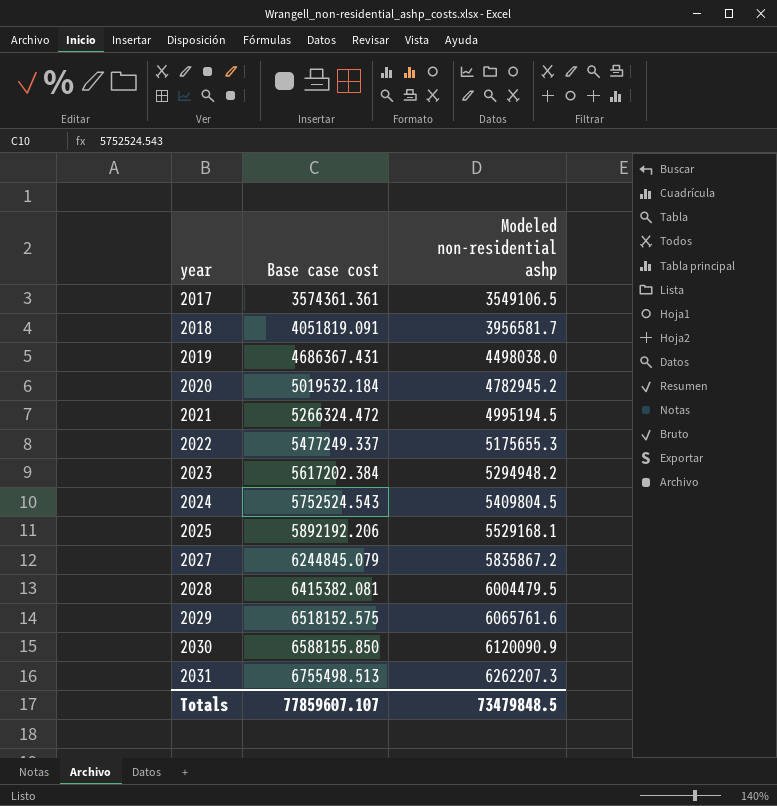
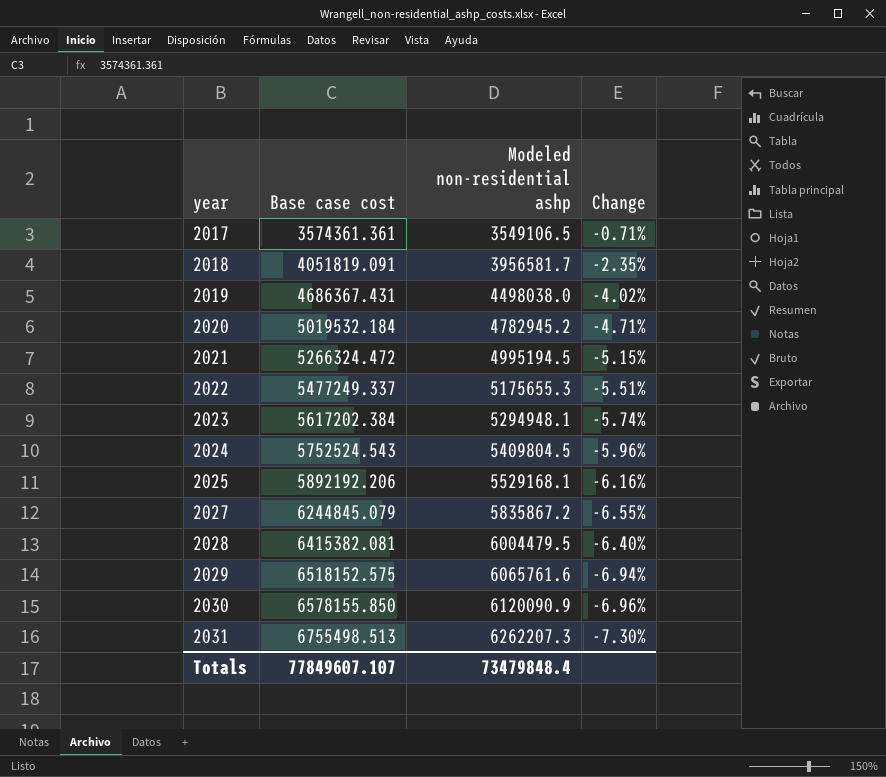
column Change | formula: none -> ([Modeled non-residential ashp] - [Base case cost]) / [Base case cost]
2023 | Modeled non-residential ashp: 5294948.2 -> 5294948.1
2030 | Base case cost: 6588155.850 -> 6578155.850
Totals | Base case cost: 77859607.107 -> 77849607.107
Totals | Modeled non-residential ashp: 73479848.5 -> 73479848.4

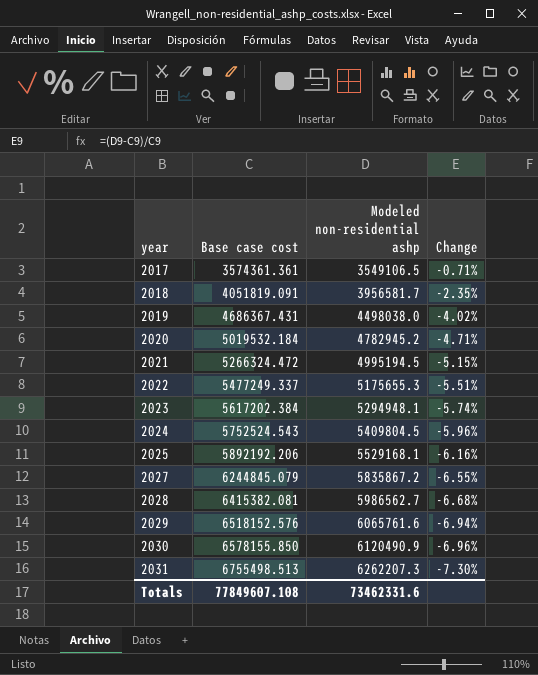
2028 | Modeled non-residential ashp: 6004479.5 -> 5986562.7
2028 | Change: -6.40% -> -6.68%
2029 | Base case cost: 6518152.575 -> 6518152.576
2030 | Modeled non-residential ashp: 6120090.9 -> 6120490.9
Totals | Base case cost: 77849607.107 -> 77849607.108
Totals | Modeled non-residential ashp: 73479848.4 -> 73462331.6

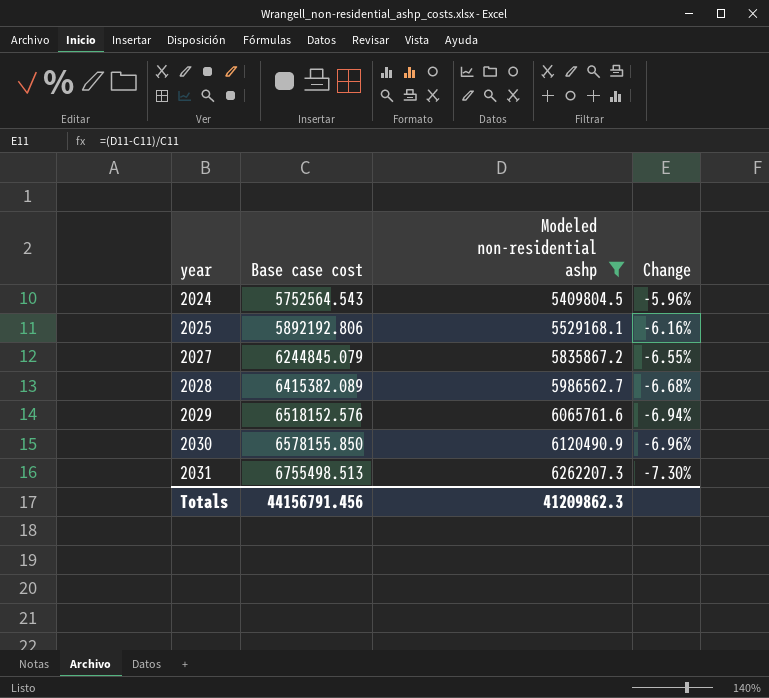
filter: none -> Modeled non-residential ashp >= 5409804.5
2024 | Base case cost: 5752524.543 -> 5752564.543
2025 | Base case cost: 5892192.206 -> 5892192.806
2028 | Base case cost: 6415382.081 -> 6415382.089
Totals | Base case cost: 77849607.108 -> 44156791.456
Totals | Modeled non-residential ashp: 73462331.6 -> 41209862.3

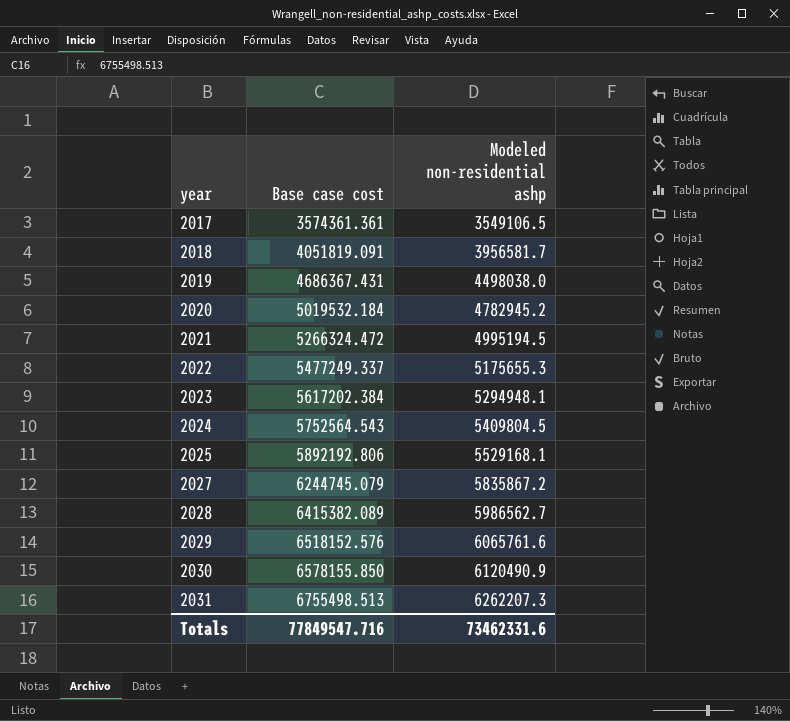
filter: Modeled non-residential ashp >= 5409804.5 -> none
column Change | formula: ([Modeled non-residential ashp] - [Base case cost]) / [Base case cost] -> none
2027 | Base case cost: 6244845.079 -> 6244745.079
Totals | Base case cost: 44156791.456 -> 77849547.716
Totals | Modeled non-residential ashp: 41209862.3 -> 73462331.6

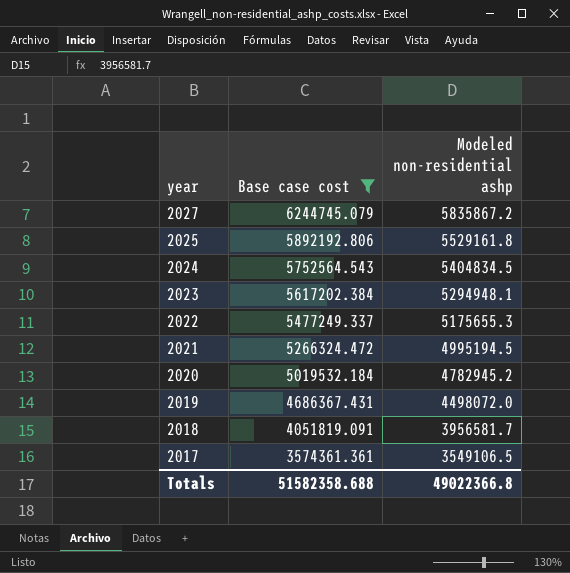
filter: none -> Base case cost <= 6244745.079
row order: year ascending -> year descending
2025 | Modeled non-residential ashp: 5529168.1 -> 5529161.8
2024 | Modeled non-residential ashp: 5409804.5 -> 5404834.5
2019 | Modeled non-residential ashp: 4498038.0 -> 4498072.0
Totals | Base case cost: 77849547.716 -> 51582358.688
Totals | Modeled non-residential ashp: 73462331.6 -> 49022366.8

